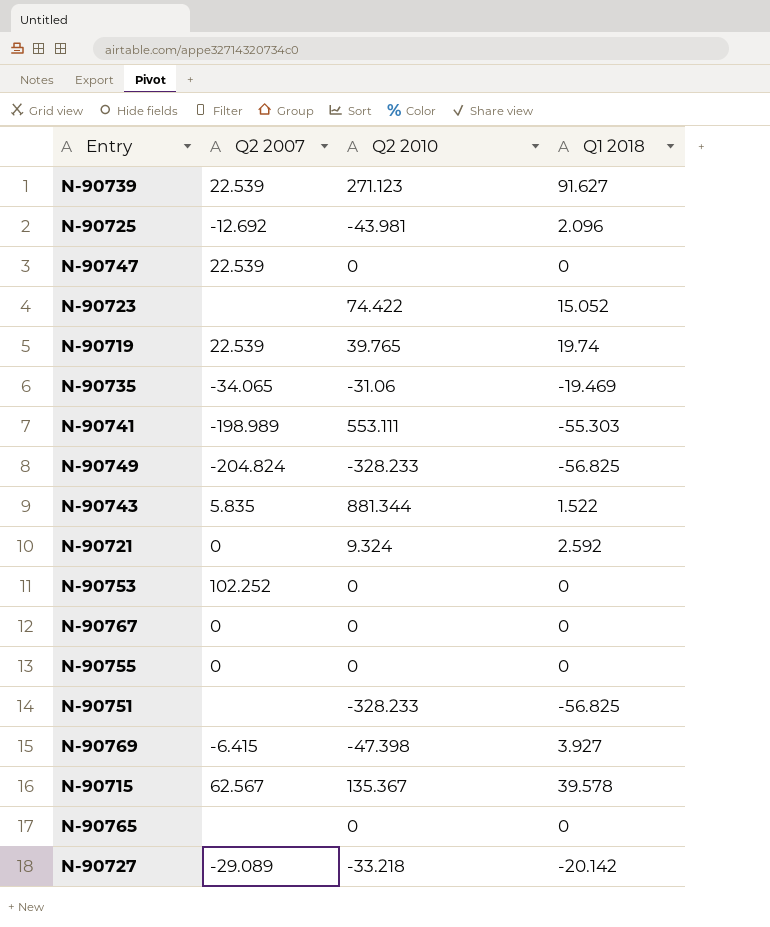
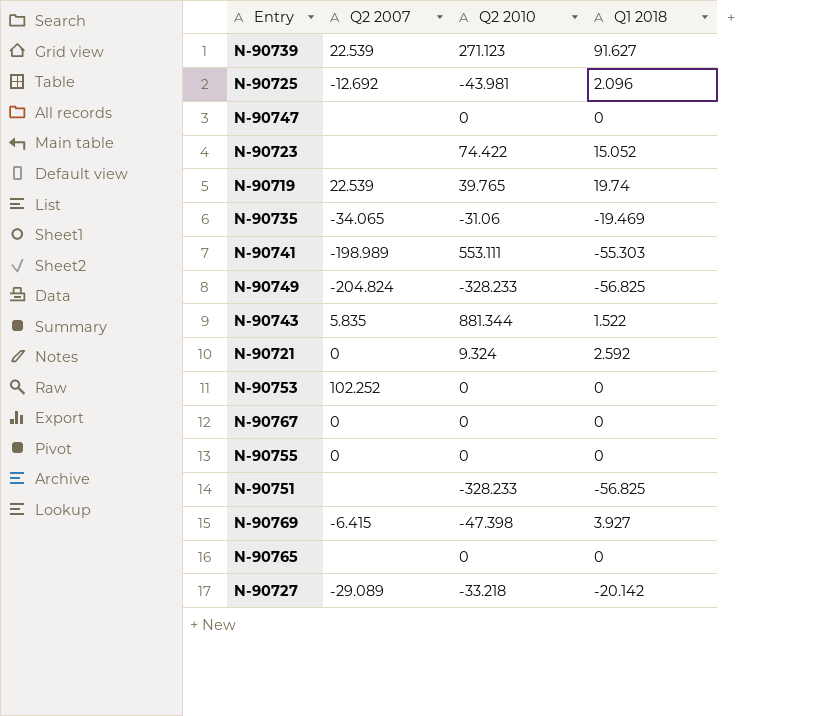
row N-90715: 62.567 | 135.367 | 39.578 -> none
N-90747 | Q2 2007: 22.539 -> none

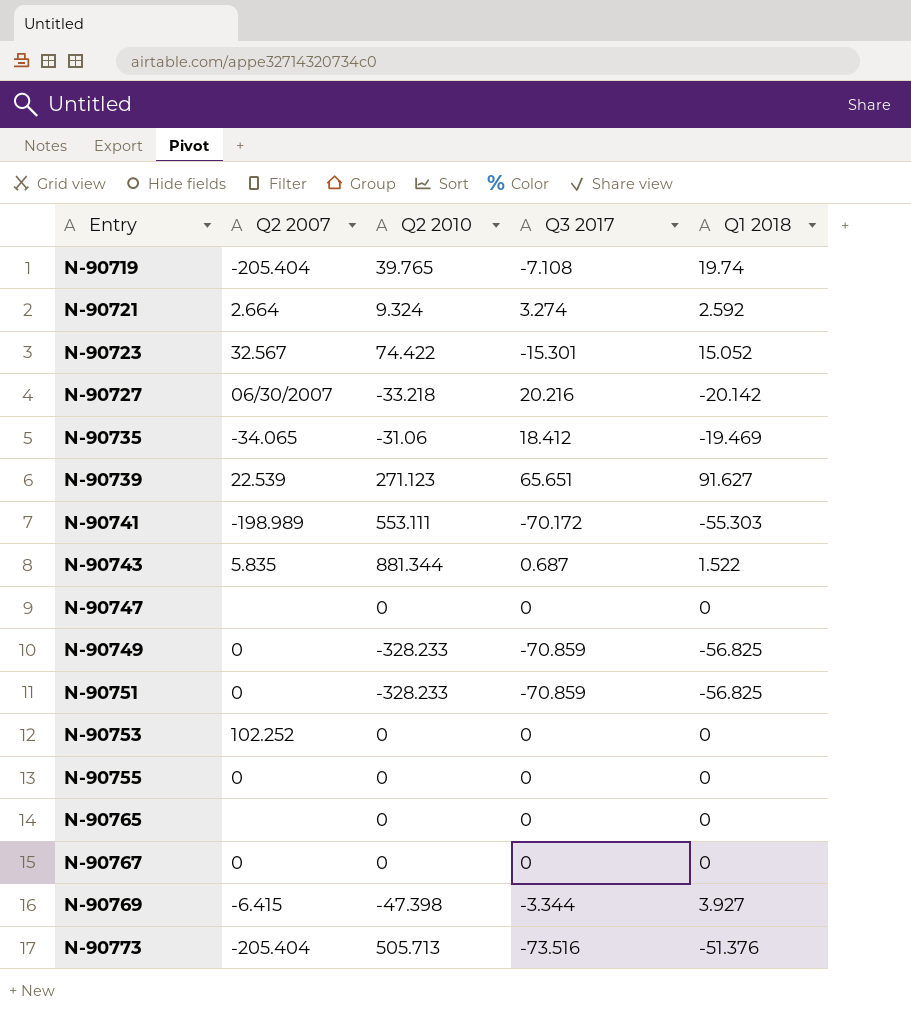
row order: none -> Entry ascending
column Q3 2017 | position: none -> 4
row N-90725: -12.692 | -43.981 | 2.096 -> none
N-90719 | Q2 2007: 22.539 -> -205.404
N-90721 | Q2 2007: 0 -> 2.664
N-90723 | Q2 2007: none -> 32.567
N-90727 | Q2 2007: -29.089 -> 06/30/2007
N-90749 | Q2 2007: -204.824 -> 0
N-90751 | Q2 2007: none -> 0
row N-90773: none -> -205.404 | 505.713 | -73.516 | -51.376

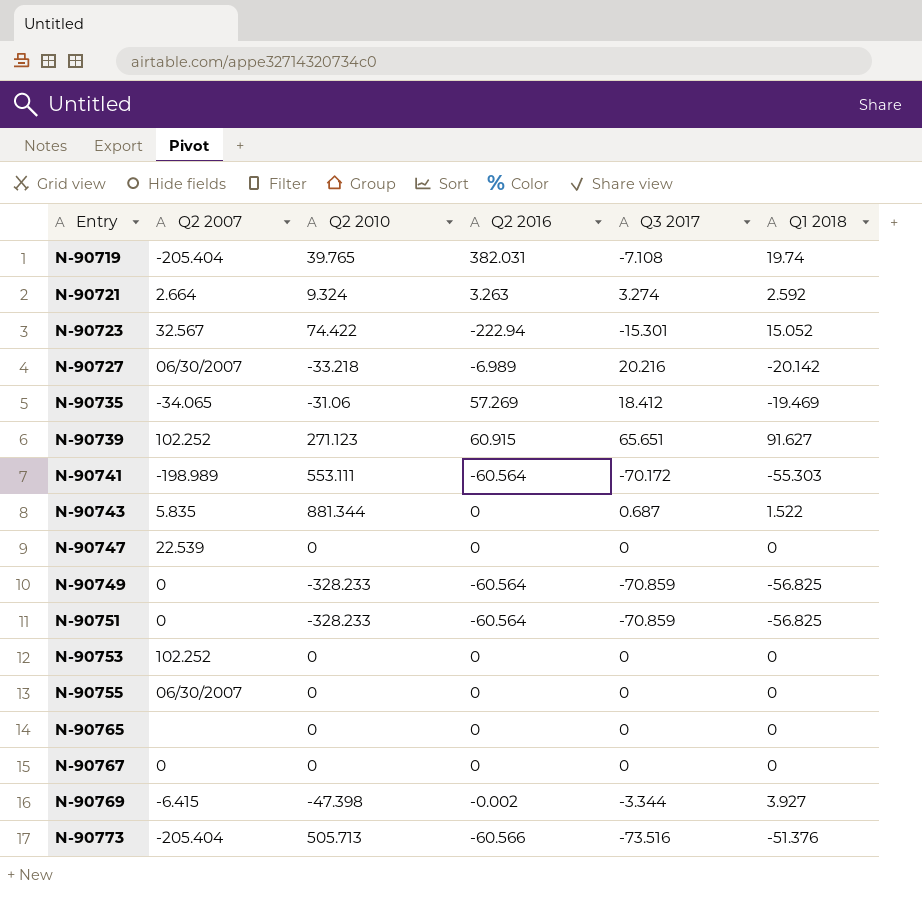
column Q2 2016 | position: none -> 4
N-90739 | Q2 2007: 22.539 -> 102.252
N-90747 | Q2 2007: none -> 22.539
N-90755 | Q2 2007: 0 -> 06/30/2007

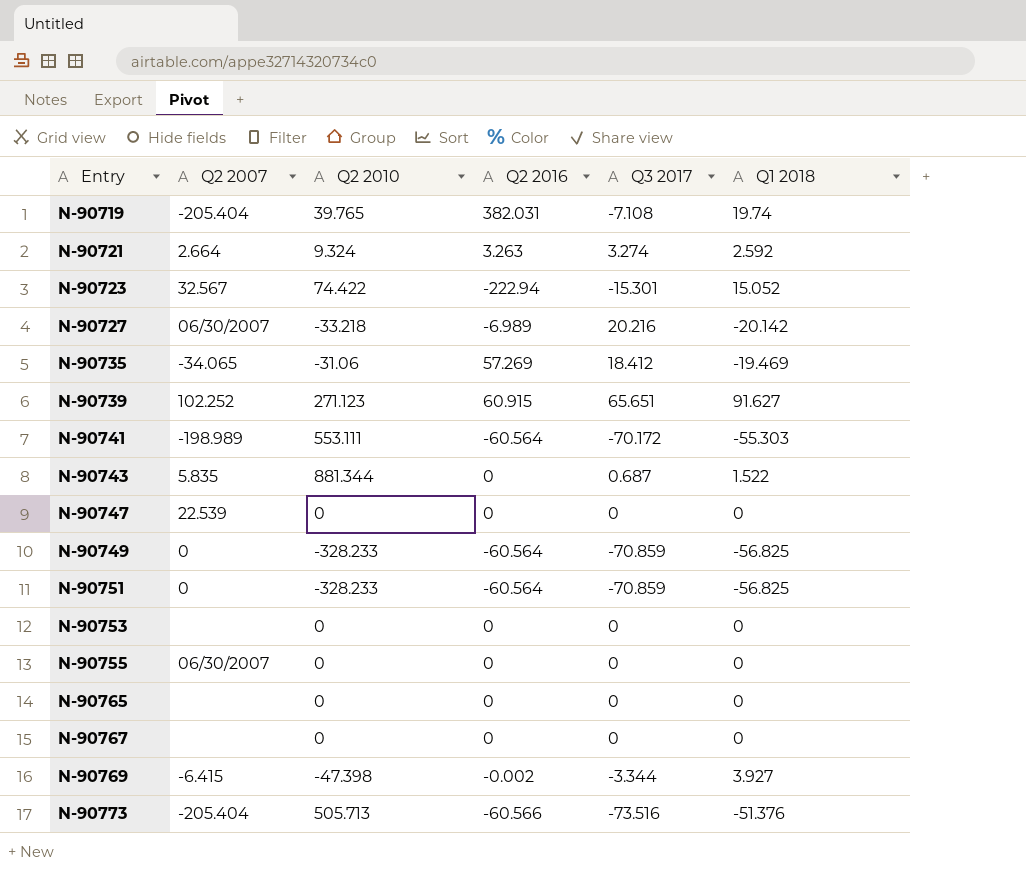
N-90753 | Q2 2007: 102.252 -> none
N-90767 | Q2 2007: 0 -> none

